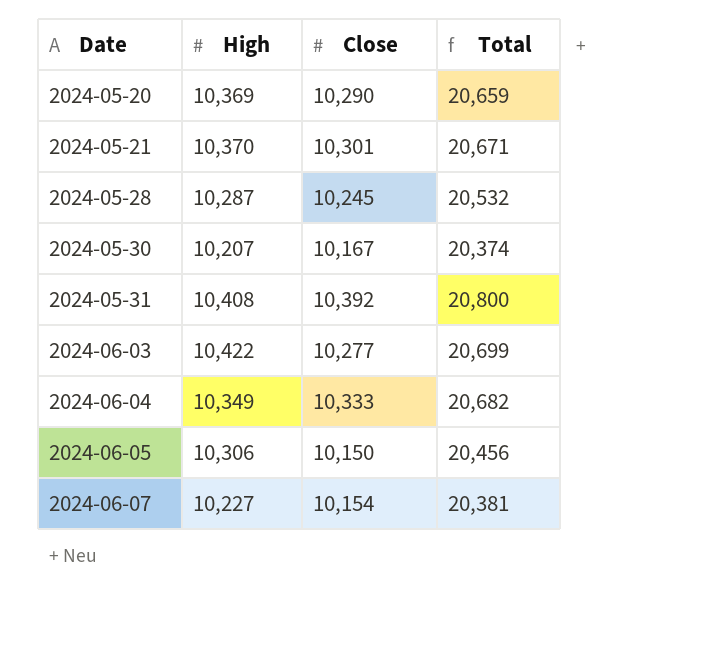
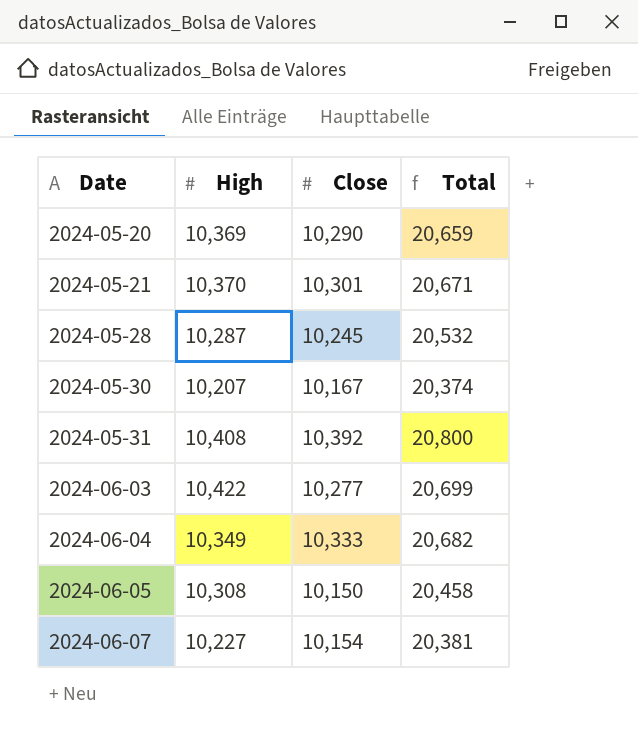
2024-06-05 | High: 10,306 -> 10,308
2024-06-05 | Total: 20,456 -> 20,458

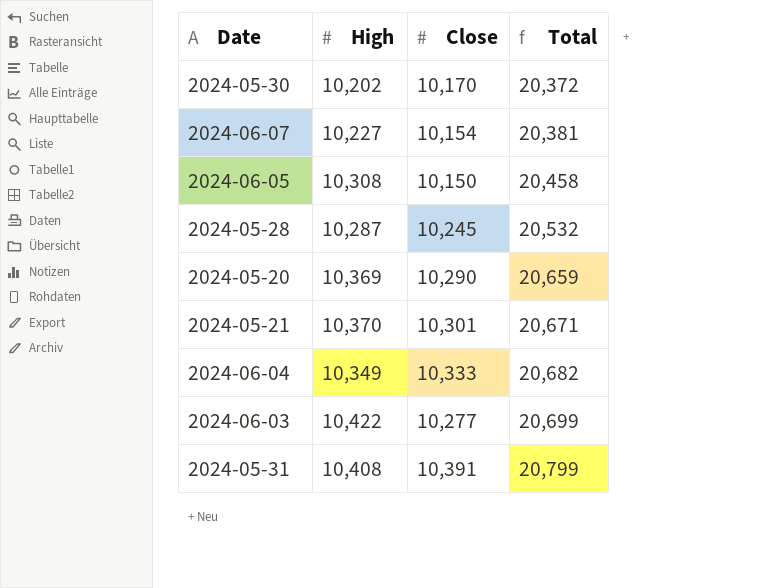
row order: Date ascending -> Total ascending
2024-05-30 | High: 10,207 -> 10,202
2024-05-30 | Close: 10,167 -> 10,170
2024-05-30 | Total: 20,374 -> 20,372
2024-05-31 | Close: 10,392 -> 10,391
2024-05-31 | Total: 20,800 -> 20,799

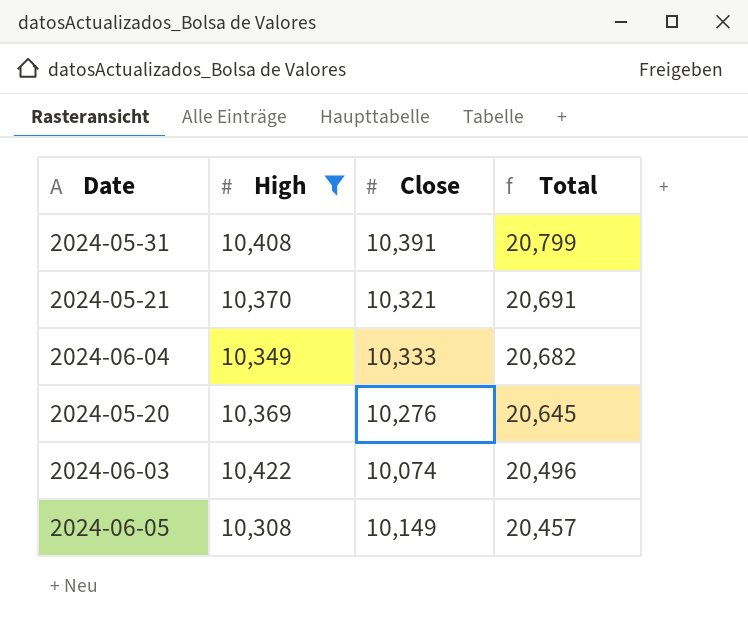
filter: none -> High >= 10,308
row order: Total ascending -> Total descending
2024-05-21 | Close: 10,301 -> 10,321
2024-05-21 | Total: 20,671 -> 20,691
2024-05-20 | Close: 10,290 -> 10,276
2024-05-20 | Total: 20,659 -> 20,645
2024-06-03 | Close: 10,277 -> 10,074
2024-06-03 | Total: 20,699 -> 20,496
2024-06-05 | Close: 10,150 -> 10,149
2024-06-05 | Total: 20,458 -> 20,457

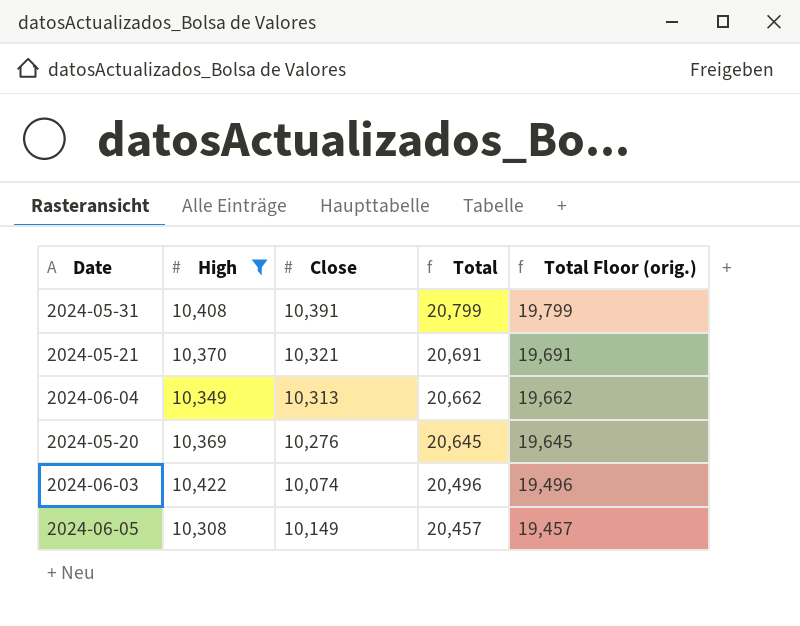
column Total Floor (orig.) | formula: none -> [Total] - 1000
2024-06-04 | Close: 10,333 -> 10,313
2024-06-04 | Total: 20,682 -> 20,662

